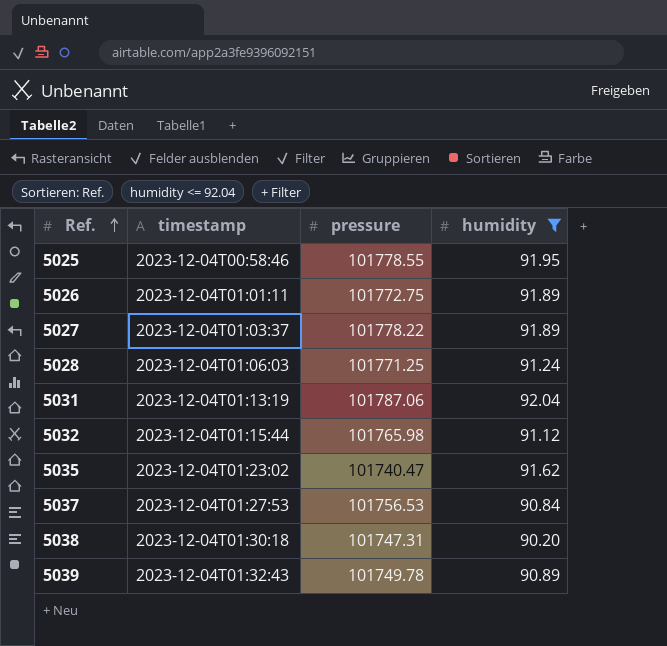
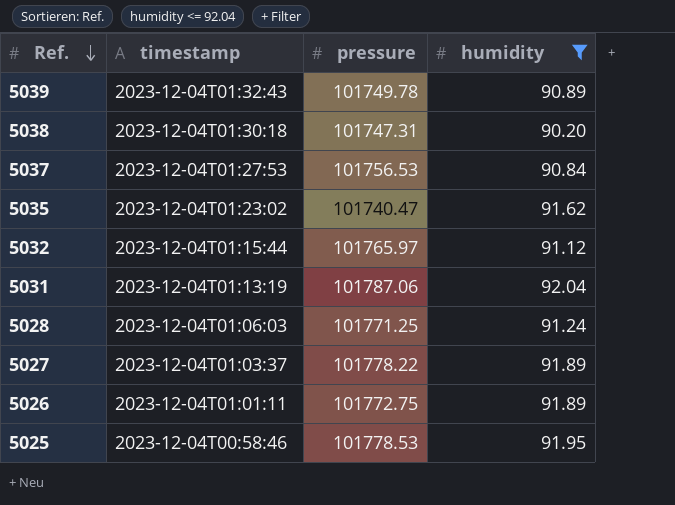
row order: Ref. ascending -> Ref. descending
5032 | pressure: 101765.98 -> 101765.97
5025 | pressure: 101778.55 -> 101778.53

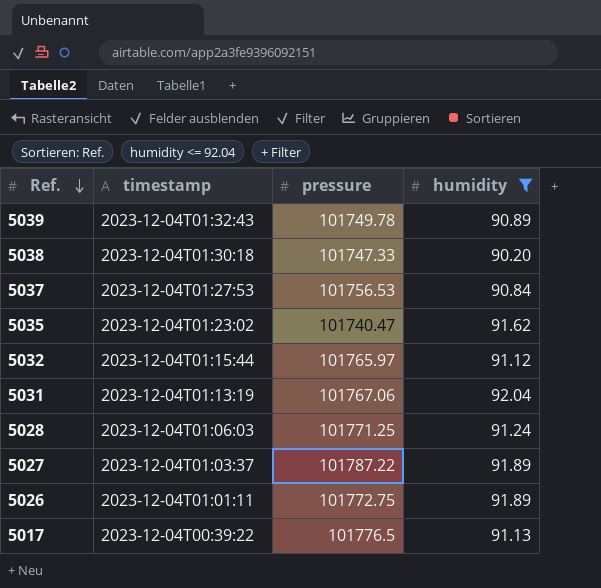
row 5025: 2023-12-04T00:58:46 | 101778.53 | 91.95 -> none
5038 | pressure: 101747.31 -> 101747.33
5031 | pressure: 101787.06 -> 101767.06
5027 | pressure: 101778.22 -> 101787.22
row 5017: none -> 2023-12-04T00:39:22 | 101776.5 | 91.13

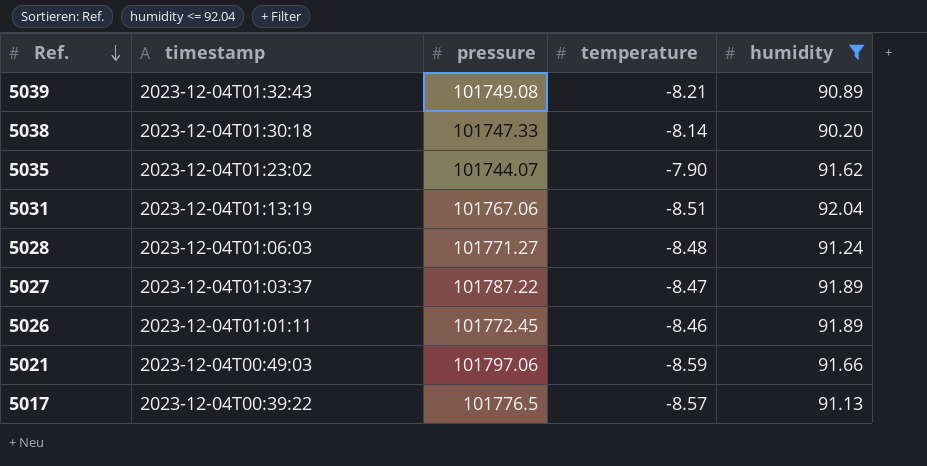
column temperature | position: none -> 4
row 5037: 2023-12-04T01:27:53 | 101756.53 | 90.84 -> none
row 5032: 2023-12-04T01:15:44 | 101765.97 | 91.12 -> none
5039 | pressure: 101749.78 -> 101749.08
5035 | pressure: 101740.47 -> 101744.07
5028 | pressure: 101771.25 -> 101771.27
5026 | pressure: 101772.75 -> 101772.45
row 5021: none -> 2023-12-04T00:49:03 | 101797.06 | -8.59 | 91.66

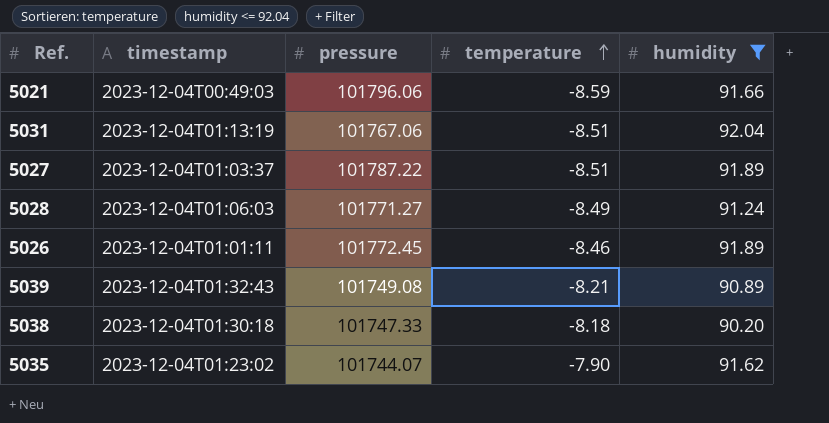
row order: Ref. descending -> temperature ascending
row 5017: 2023-12-04T00:39:22 | 101776.5 | -8.57 | 91.13 -> none
5021 | pressure: 101797.06 -> 101796.06
5027 | temperature: -8.47 -> -8.51
5028 | temperature: -8.48 -> -8.49
5038 | temperature: -8.14 -> -8.18

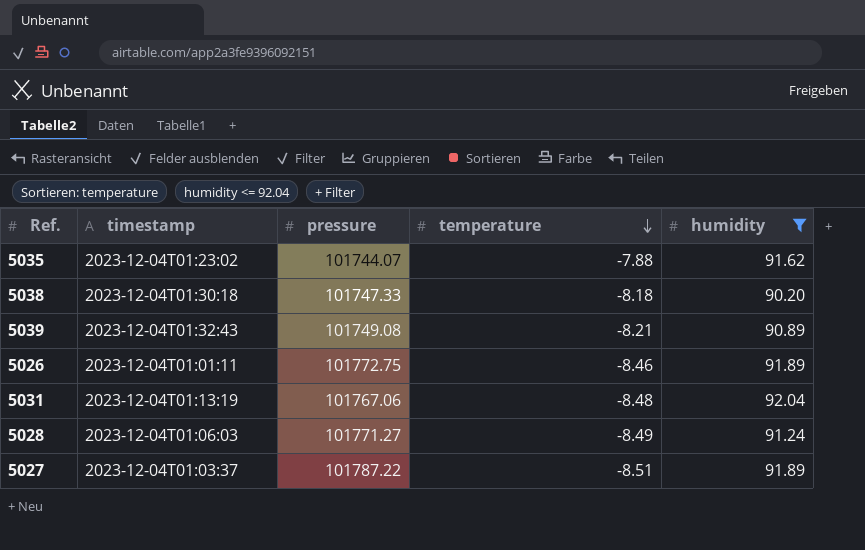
row order: temperature ascending -> temperature descending
row 5021: 2023-12-04T00:49:03 | 101796.06 | -8.59 | 91.66 -> none
5035 | temperature: -7.90 -> -7.88
5026 | pressure: 101772.45 -> 101772.75
5031 | temperature: -8.51 -> -8.48

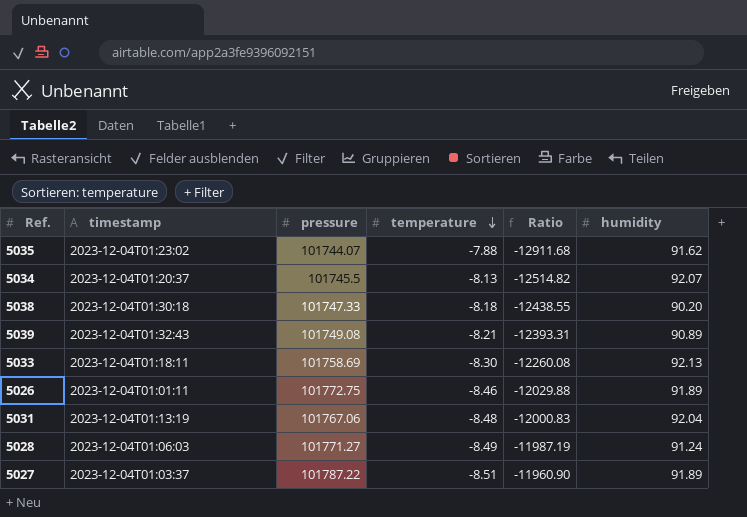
filter: humidity <= 92.04 -> none
column Ratio | formula: none -> [pressure] / [temperature]

